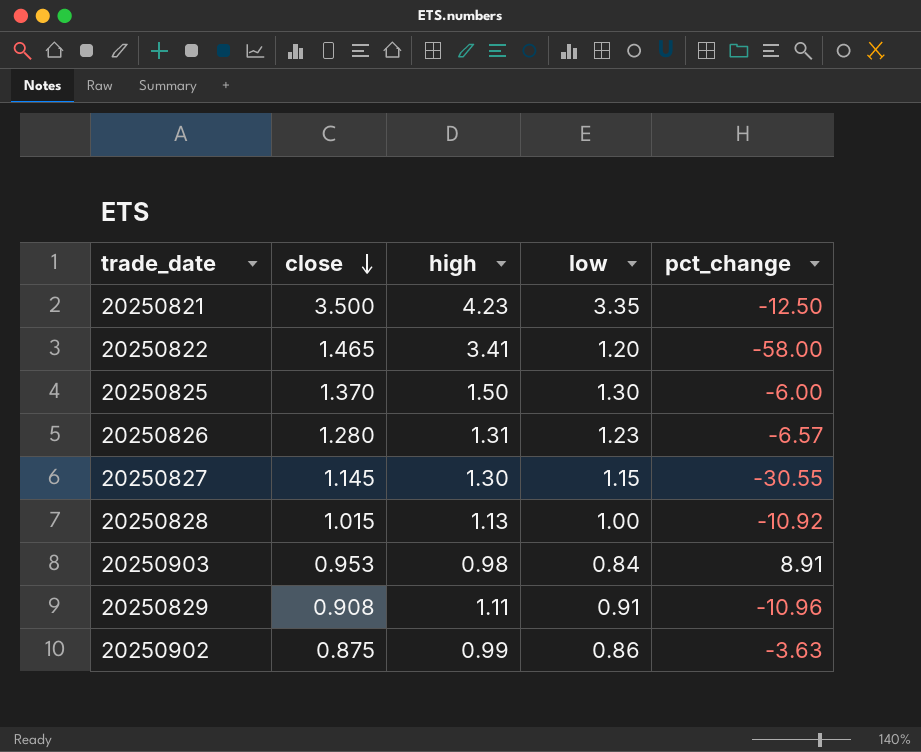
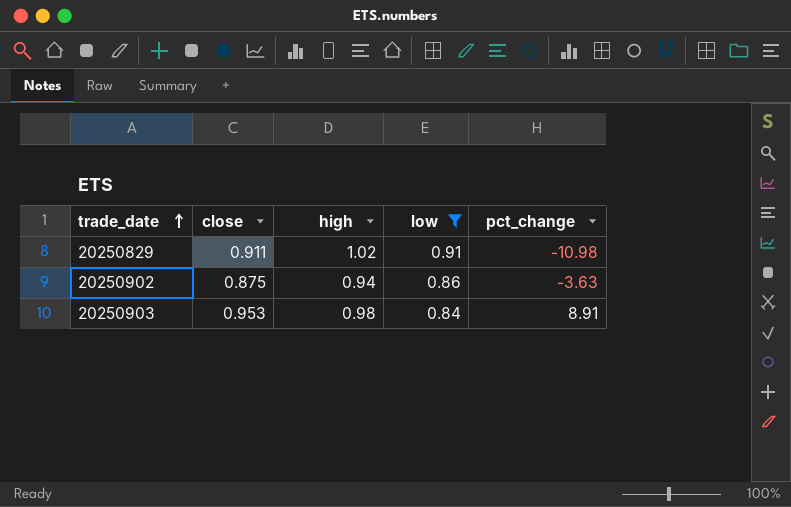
filter: none -> low <= 0.91
row order: close descending -> trade_date ascending
20250829 | close: 0.908 -> 0.911
20250829 | high: 1.11 -> 1.02
20250829 | pct_change: -10.96 -> -10.98
20250902 | high: 0.99 -> 0.94

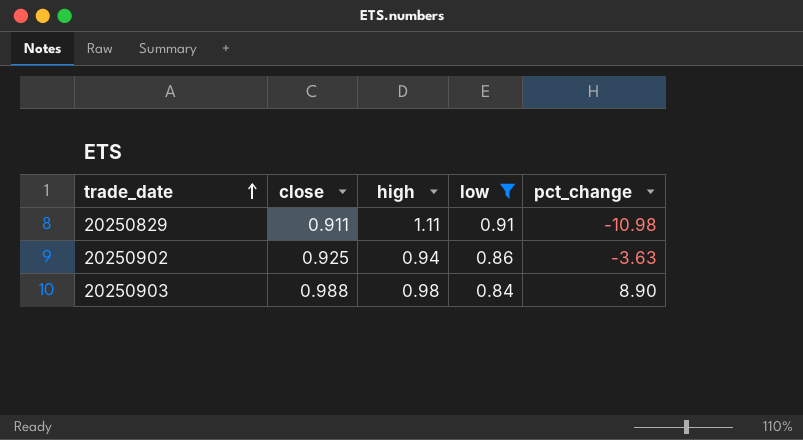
20250829 | high: 1.02 -> 1.11
20250902 | close: 0.875 -> 0.925
20250903 | close: 0.953 -> 0.988
20250903 | pct_change: 8.91 -> 8.90

